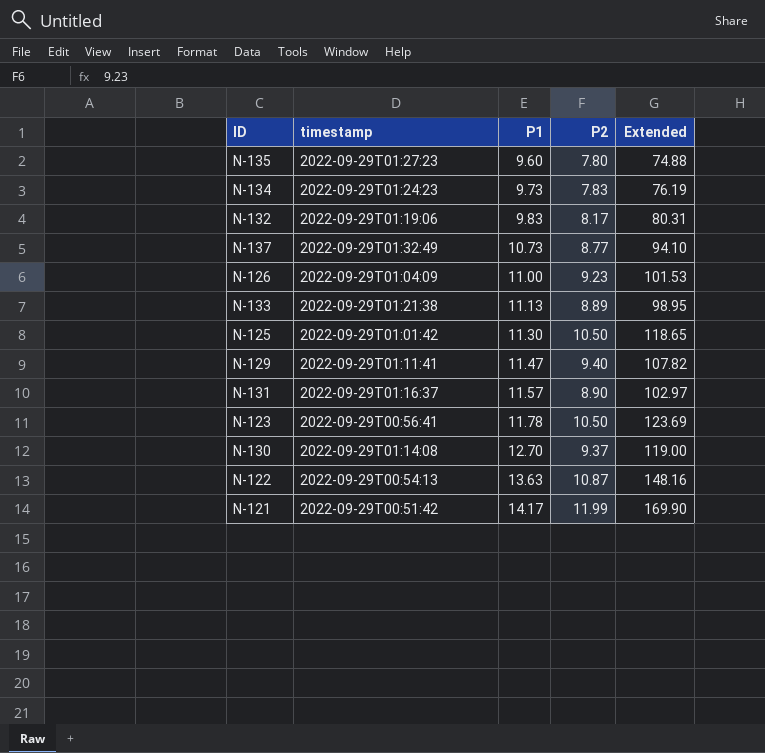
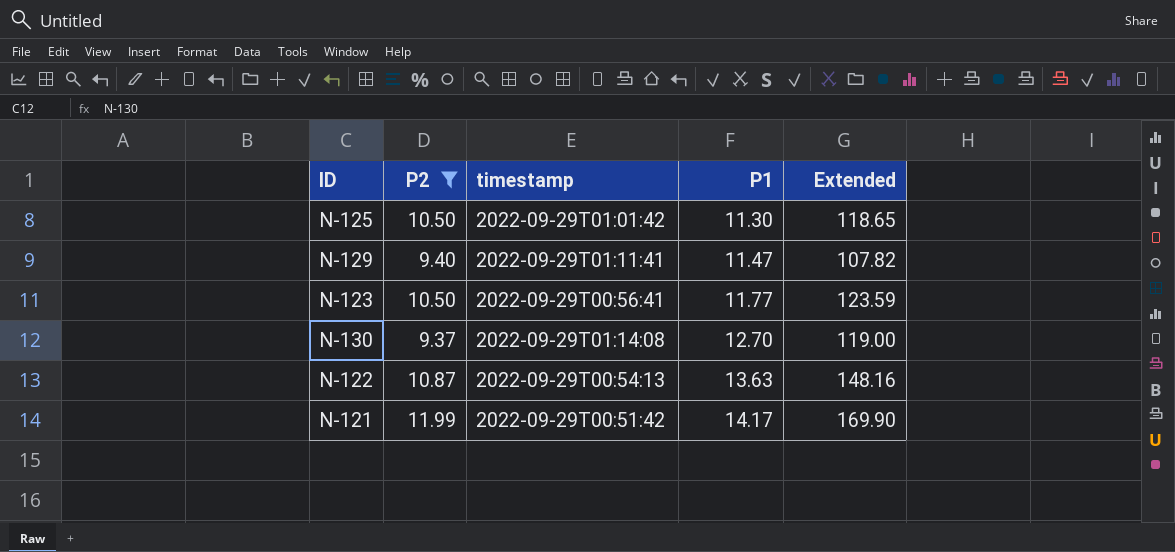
filter: none -> P2 >= 9.37
column P2 | position: 4 -> 2
N-123 | P1: 11.78 -> 11.77
N-123 | Extended: 123.69 -> 123.59

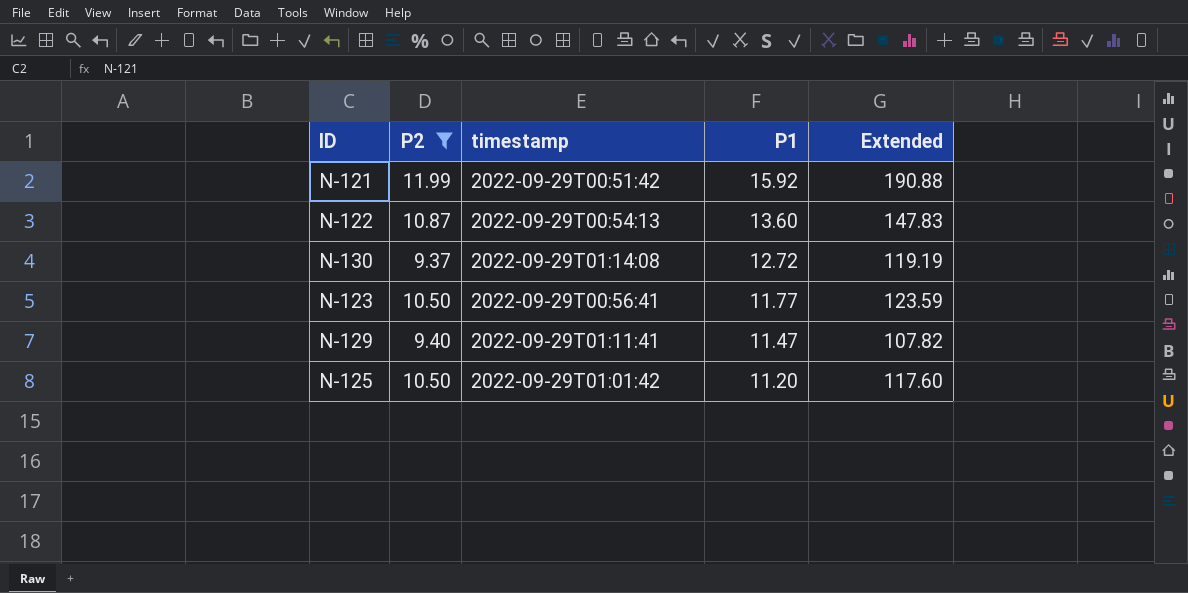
row order: P1 ascending -> P1 descending
N-121 | P1: 14.17 -> 15.92
N-121 | Extended: 169.90 -> 190.88
N-122 | P1: 13.63 -> 13.60
N-122 | Extended: 148.16 -> 147.83
N-130 | P1: 12.70 -> 12.72
N-130 | Extended: 119.00 -> 119.19
N-125 | P1: 11.30 -> 11.20
N-125 | Extended: 118.65 -> 117.60

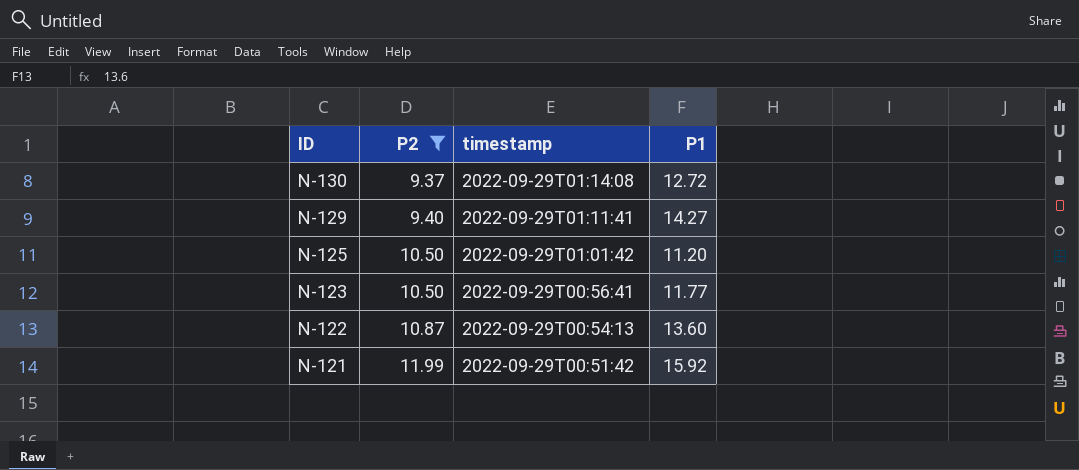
row order: P1 descending -> ID descending
column Extended | formula: [P2] * [P1] -> none
N-129 | P1: 11.47 -> 14.27

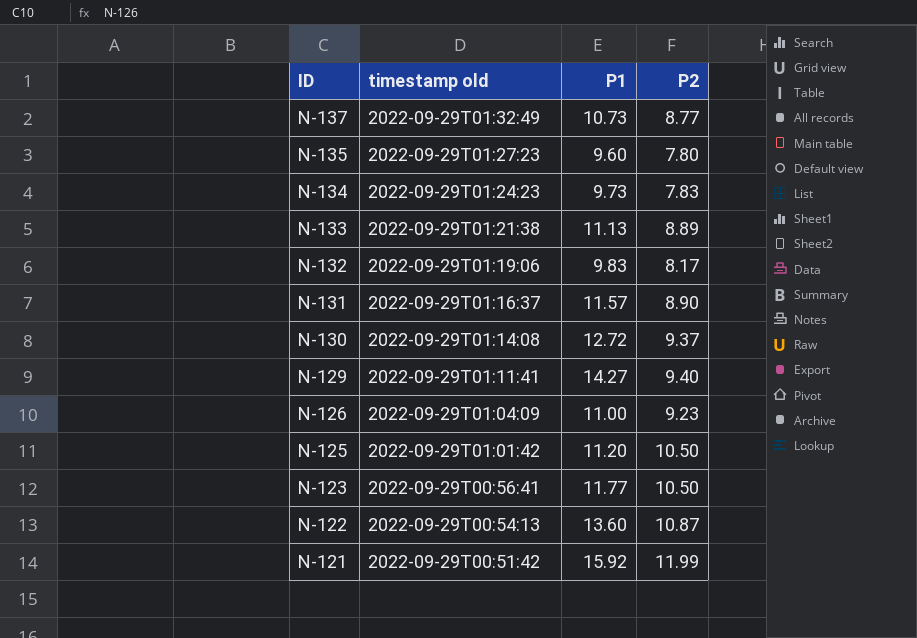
filter: P2 >= 9.37 -> none
column name: timestamp -> timestamp old
column P2 | position: 2 -> 4

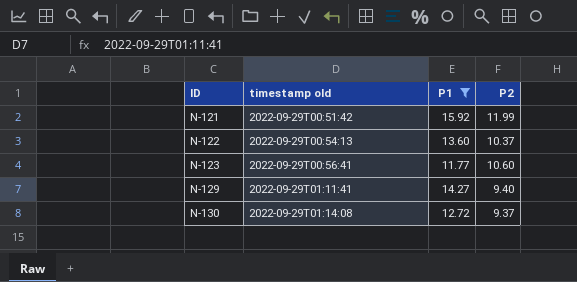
filter: none -> P1 >= 11.77
row order: ID descending -> ID ascending
N-122 | P2: 10.87 -> 10.37
N-123 | P2: 10.50 -> 10.60

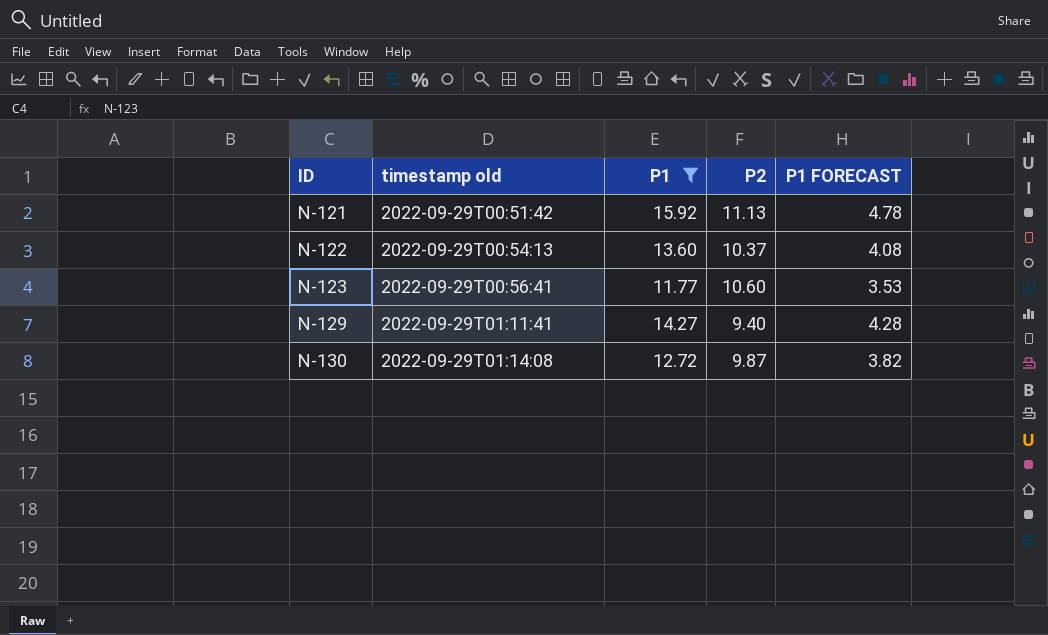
column P1 FORECAST | formula: none -> [P1] * 0.3
N-121 | P2: 11.99 -> 11.13
N-130 | P2: 9.37 -> 9.87

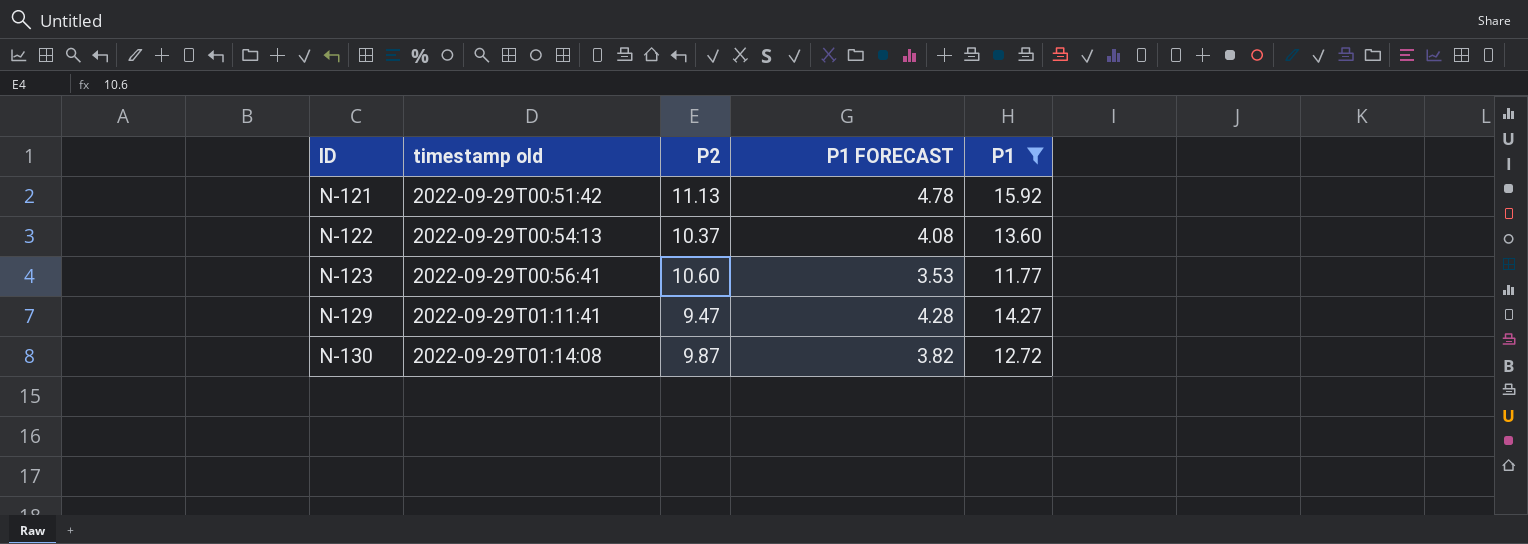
column P1 | position: 3 -> 5
N-129 | P2: 9.40 -> 9.47

